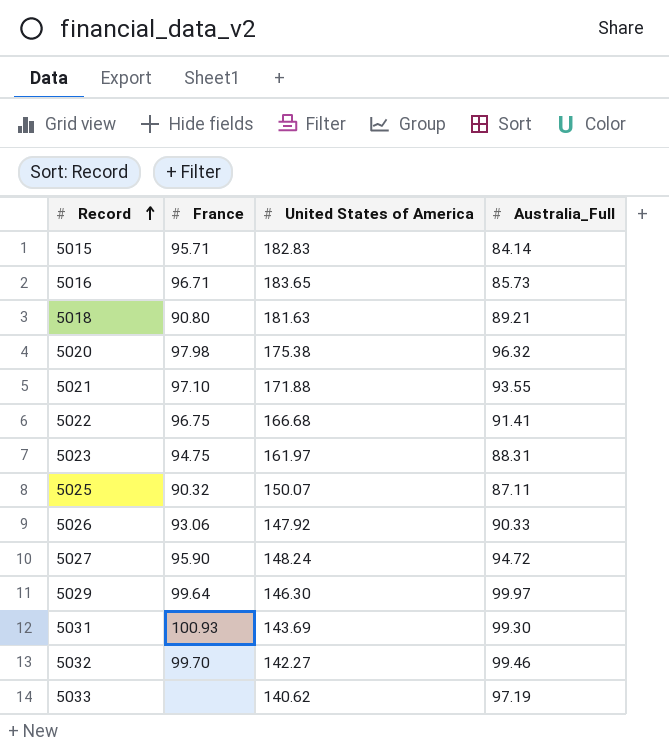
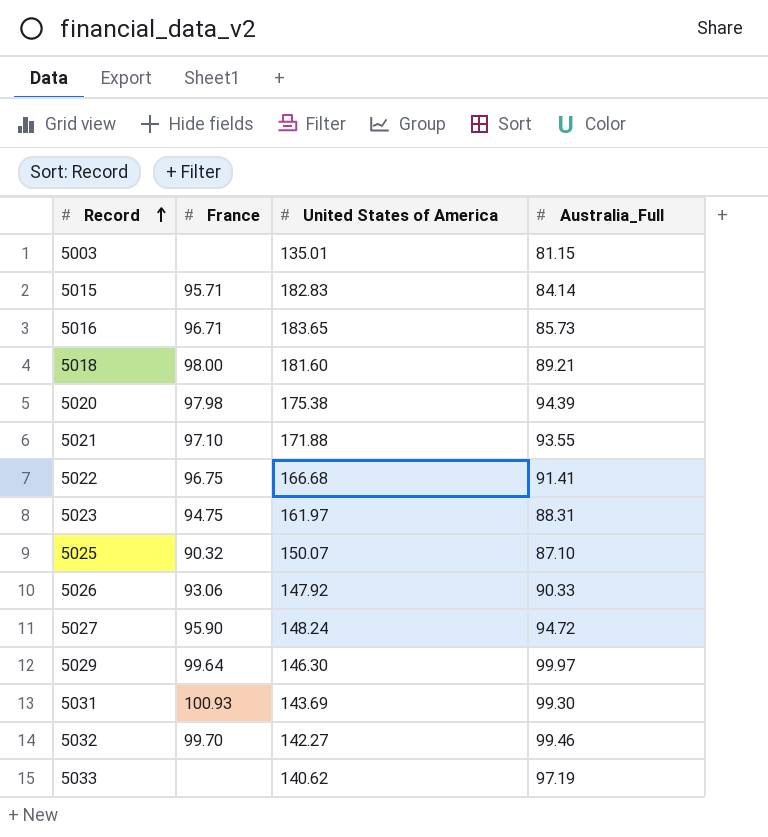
row 5003: none -> none | 135.01 | 81.15
5018 | France: 90.80 -> 98.00
5018 | United States of America: 181.63 -> 181.60
5020 | Australia_Full: 96.32 -> 94.39
5025 | Australia_Full: 87.11 -> 87.10

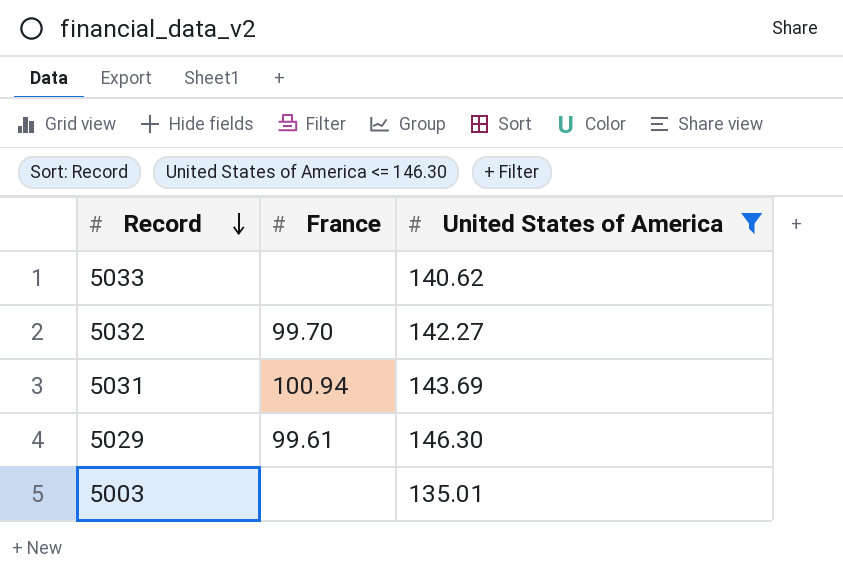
filter: none -> United States of America <= 146.30
row order: Record ascending -> Record descending
column Australia_Full | position: 4 -> none
5031 | France: 100.93 -> 100.94
5029 | France: 99.64 -> 99.61

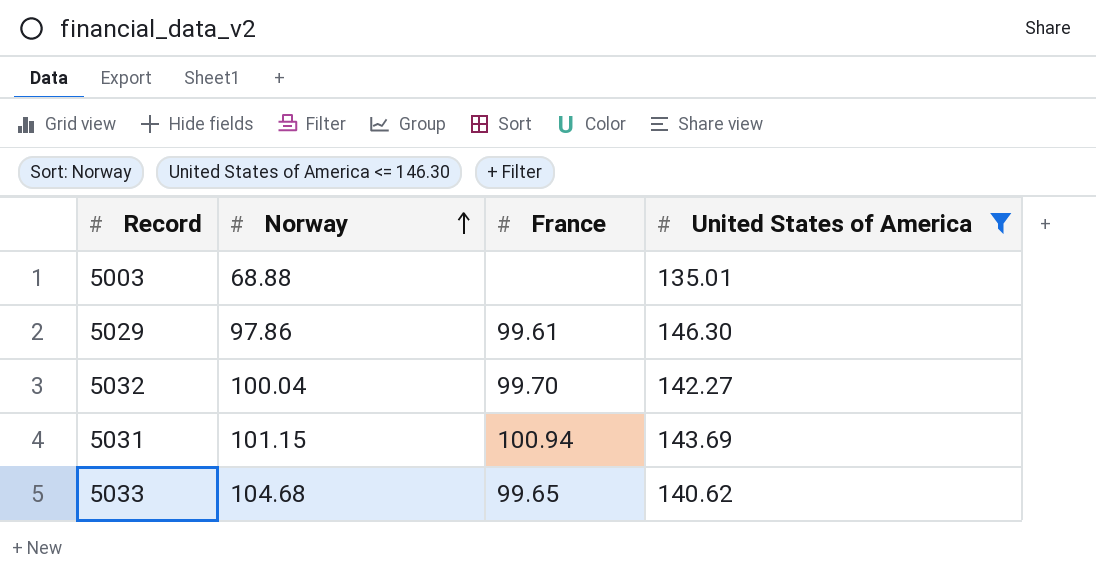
row order: Record descending -> Norway ascending
column Norway | position: none -> 2
5033 | France: none -> 99.65

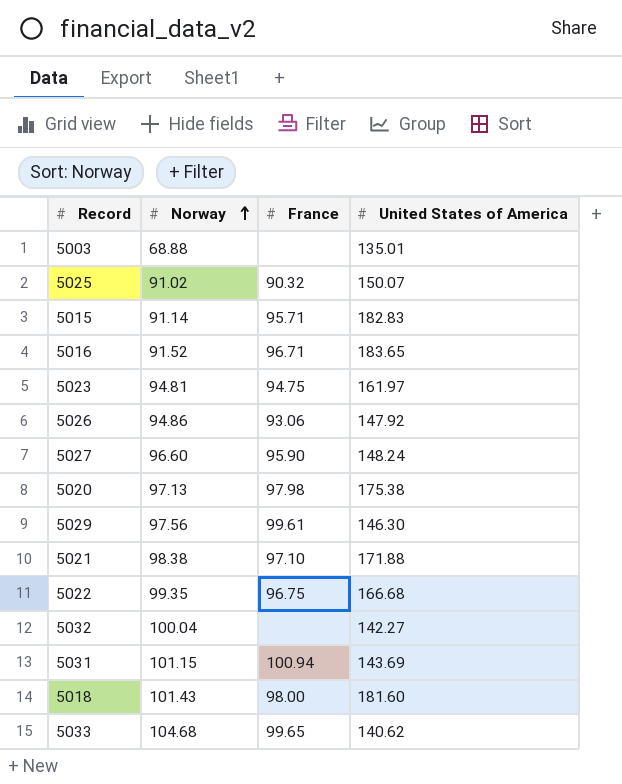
filter: United States of America <= 146.30 -> none
5029 | Norway: 97.86 -> 97.56
5032 | France: 99.70 -> none

